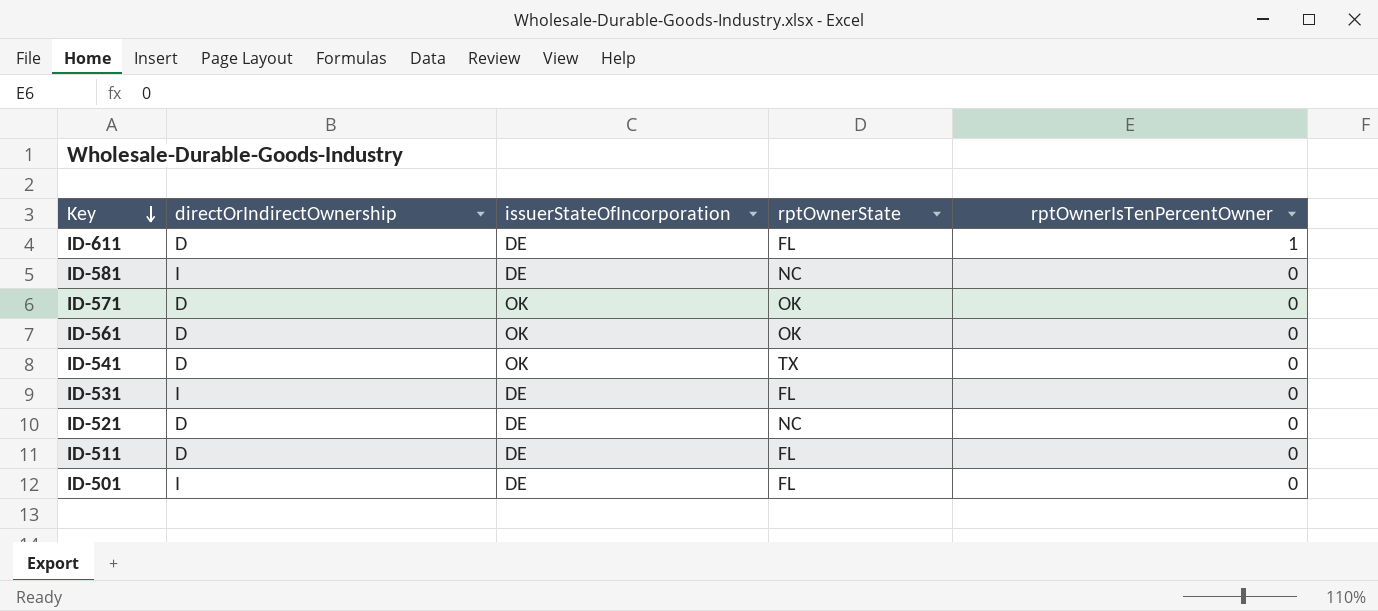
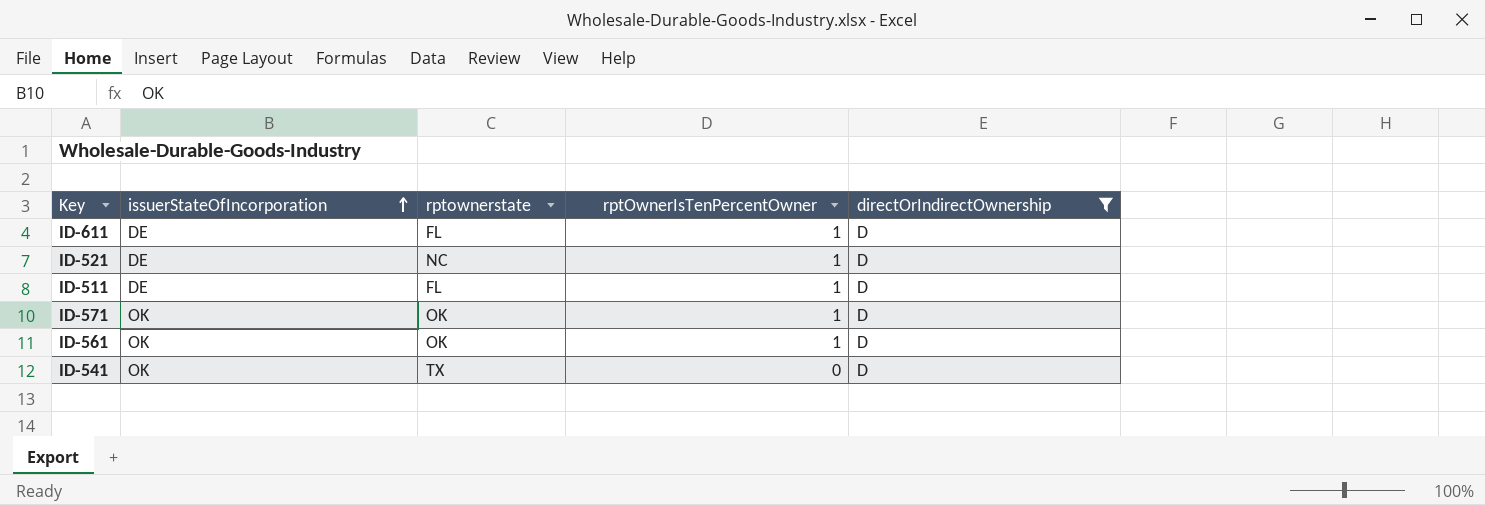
filter: none -> directOrIndirectOwnership = D
row order: Key descending -> issuerStateOfIncorporation ascending
column name: rptOwnerState -> rptownerstate
column directOrIndirectOwnership | position: 2 -> 5
ID-521 | rptOwnerIsTenPercentOwner: 0 -> 1
ID-511 | rptOwnerIsTenPercentOwner: 0 -> 1
ID-571 | rptOwnerIsTenPercentOwner: 0 -> 1
ID-561 | rptOwnerIsTenPercentOwner: 0 -> 1

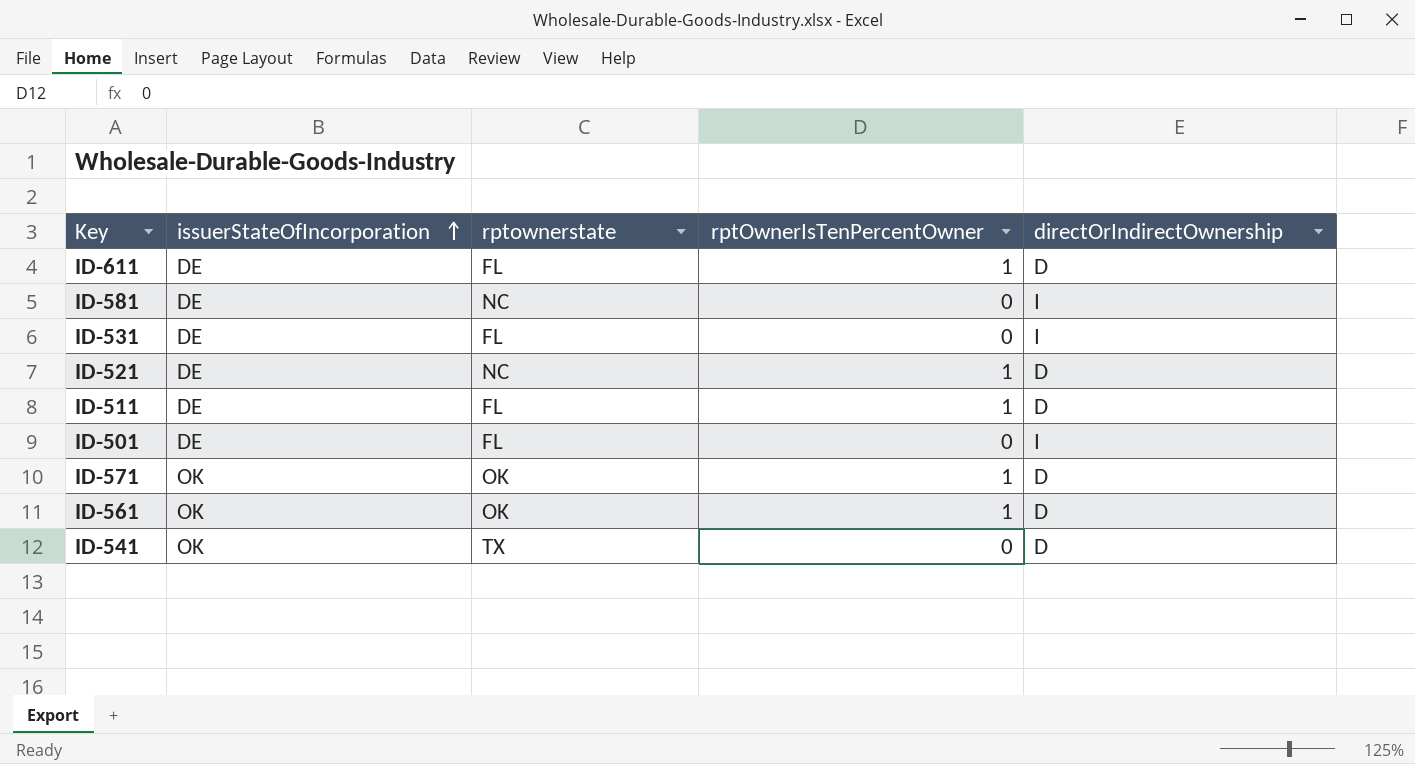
filter: directOrIndirectOwnership = D -> none

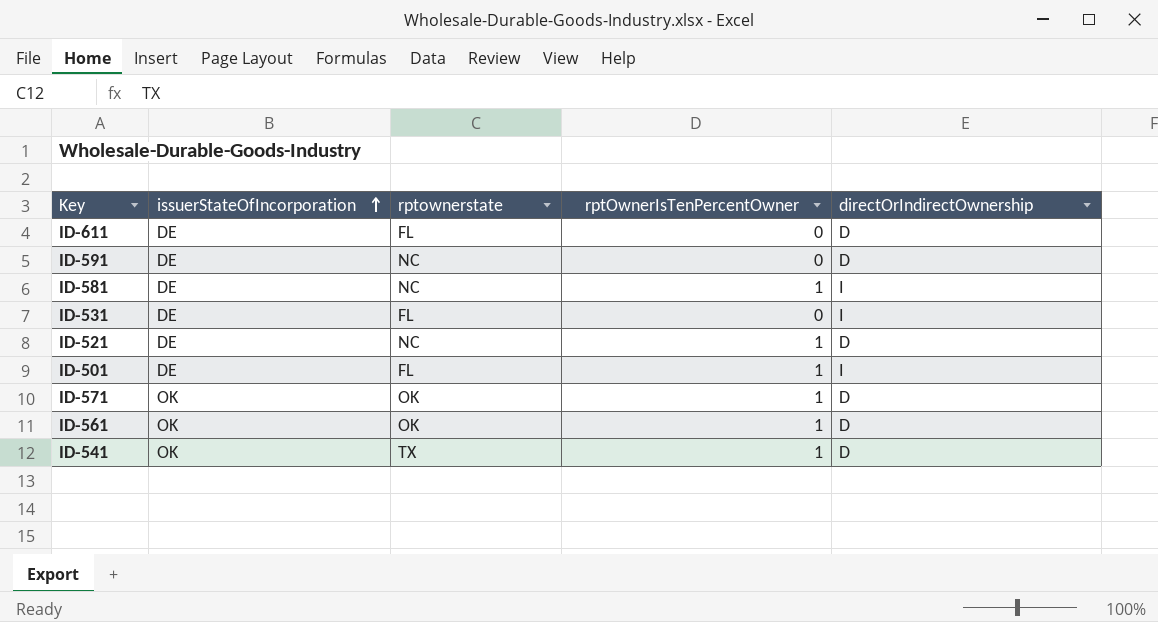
row ID-511: DE | FL | 1 | D -> none
ID-611 | rptOwnerIsTenPercentOwner: 1 -> 0
row ID-591: none -> DE | NC | 0 | D
ID-581 | rptOwnerIsTenPercentOwner: 0 -> 1
ID-501 | rptOwnerIsTenPercentOwner: 0 -> 1
ID-541 | rptOwnerIsTenPercentOwner: 0 -> 1

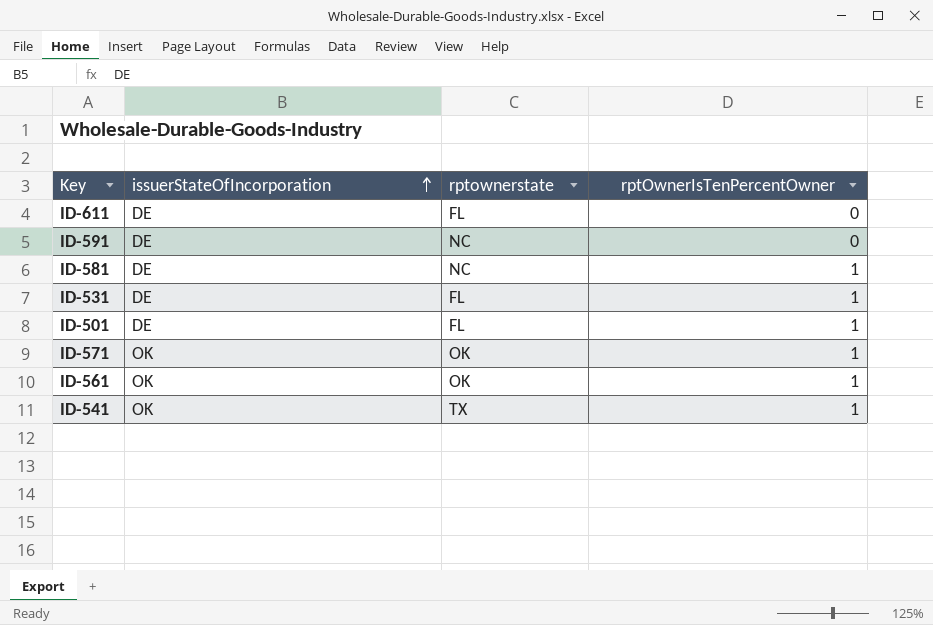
column directOrIndirectOwnership | position: 5 -> none
row ID-521: DE | NC | 1 | D -> none
ID-531 | rptOwnerIsTenPercentOwner: 0 -> 1

